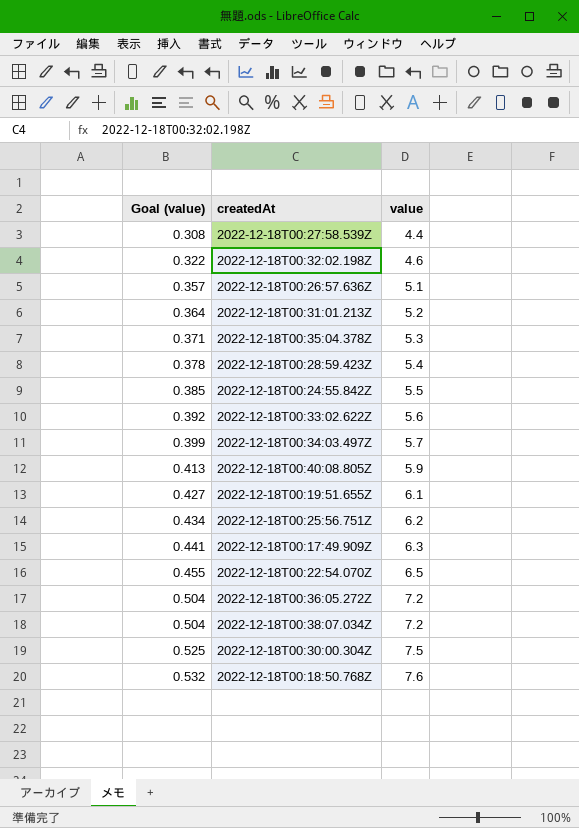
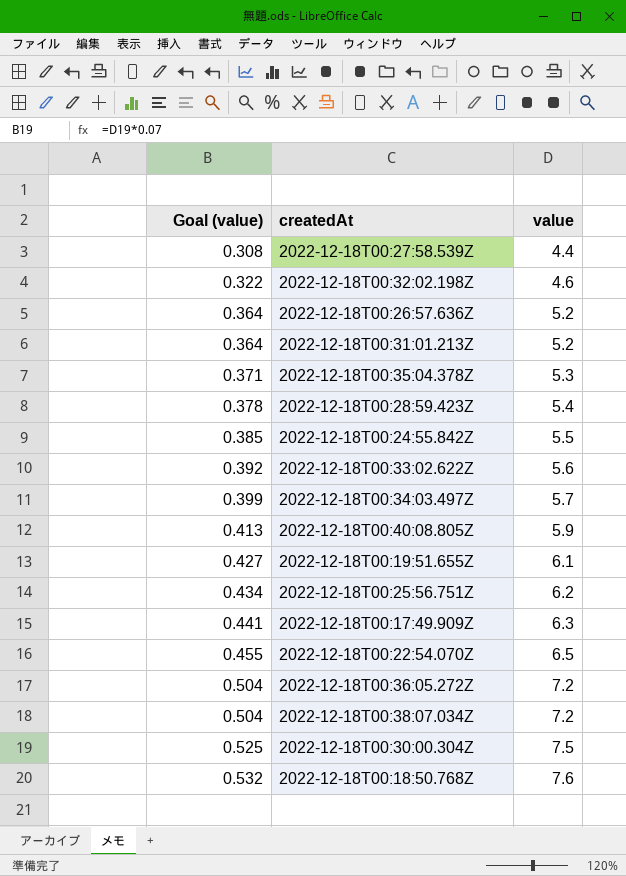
2022-12-18T00:26:57.636Z | Goal (value): 0.357 -> 0.364
2022-12-18T00:26:57.636Z | value: 5.1 -> 5.2

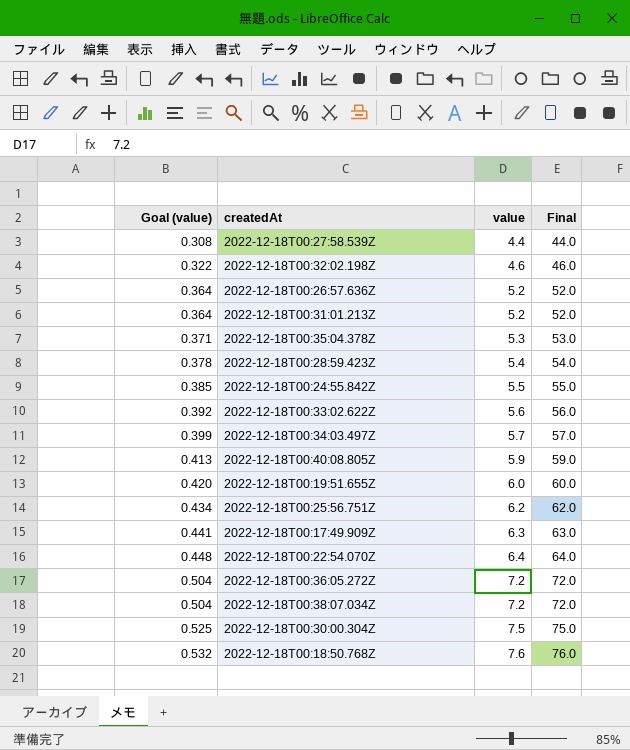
column Final | formula: none -> [value] * 10
2022-12-18T00:19:51.655Z | Goal (value): 0.427 -> 0.420
2022-12-18T00:19:51.655Z | value: 6.1 -> 6.0
2022-12-18T00:22:54.070Z | Goal (value): 0.455 -> 0.448
2022-12-18T00:22:54.070Z | value: 6.5 -> 6.4

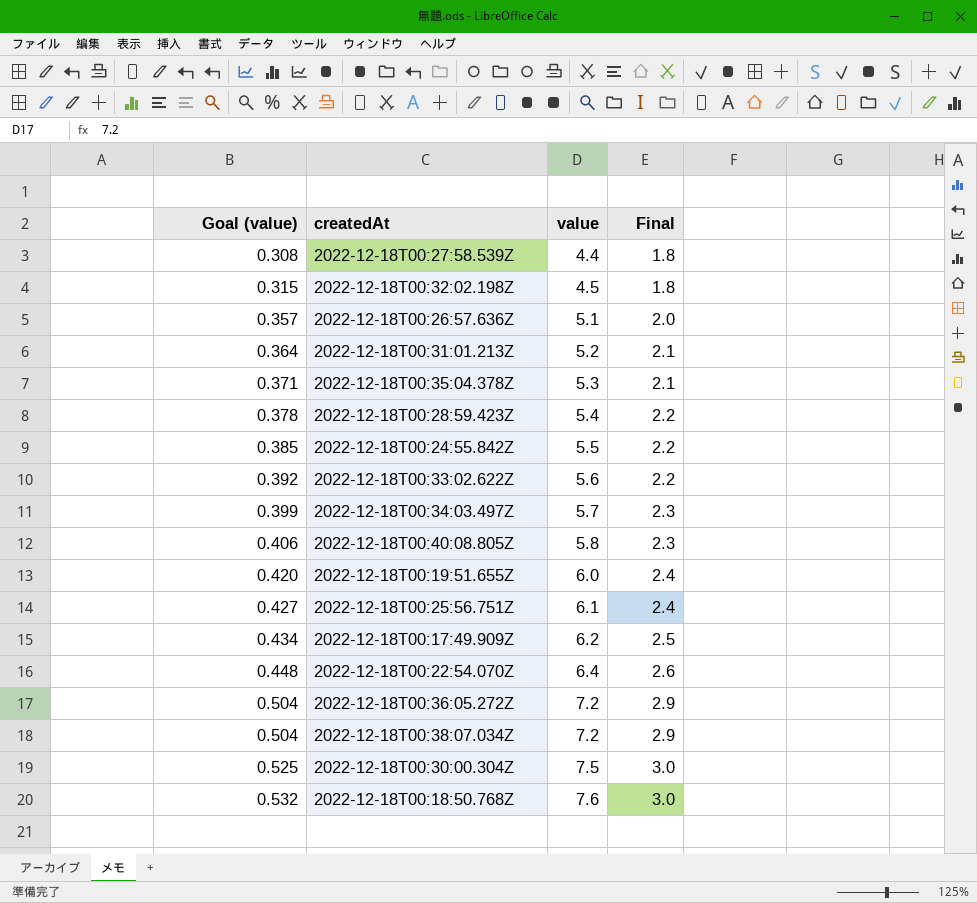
column Final | formula: [value] * 10 -> [value] * 0.4
2022-12-18T00:32:02.198Z | Goal (value): 0.322 -> 0.315
2022-12-18T00:32:02.198Z | value: 4.6 -> 4.5
2022-12-18T00:26:57.636Z | Goal (value): 0.364 -> 0.357
2022-12-18T00:26:57.636Z | value: 5.2 -> 5.1
2022-12-18T00:40:08.805Z | Goal (value): 0.413 -> 0.406
2022-12-18T00:40:08.805Z | value: 5.9 -> 5.8
2022-12-18T00:25:56.751Z | Goal (value): 0.434 -> 0.427
2022-12-18T00:25:56.751Z | value: 6.2 -> 6.1
2022-12-18T00:17:49.909Z | Goal (value): 0.441 -> 0.434
2022-12-18T00:17:49.909Z | value: 6.3 -> 6.2

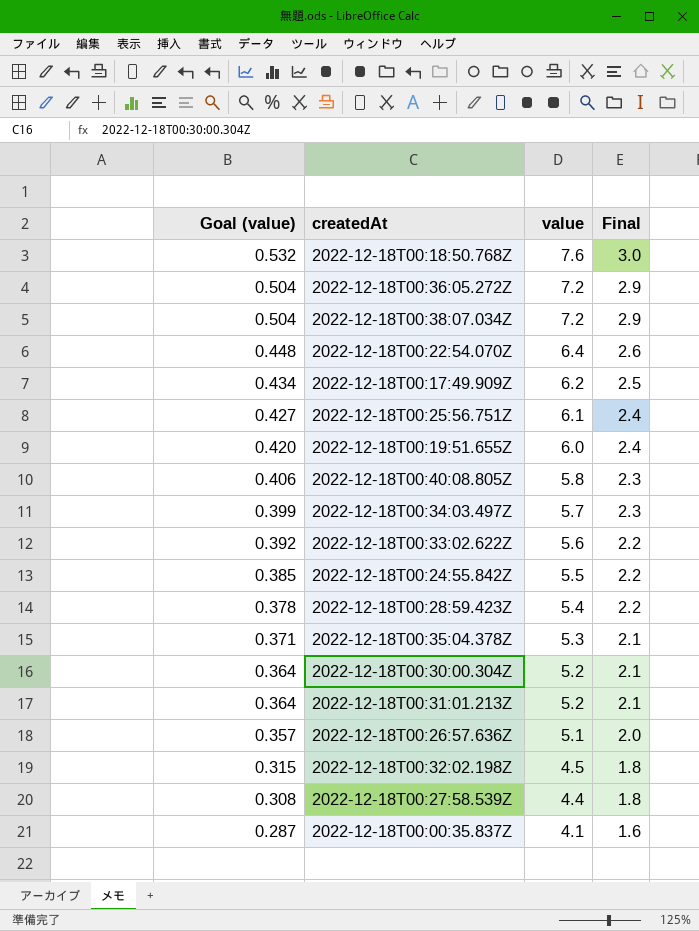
row order: Goal (value) ascending -> Goal (value) descending
2022-12-18T00:30:00.304Z | Goal (value): 0.525 -> 0.364
2022-12-18T00:30:00.304Z | value: 7.5 -> 5.2
2022-12-18T00:30:00.304Z | Final: 3.0 -> 2.1
row 2022-12-18T00:00:35.837Z: none -> 0.287 | 4.1 | 1.6

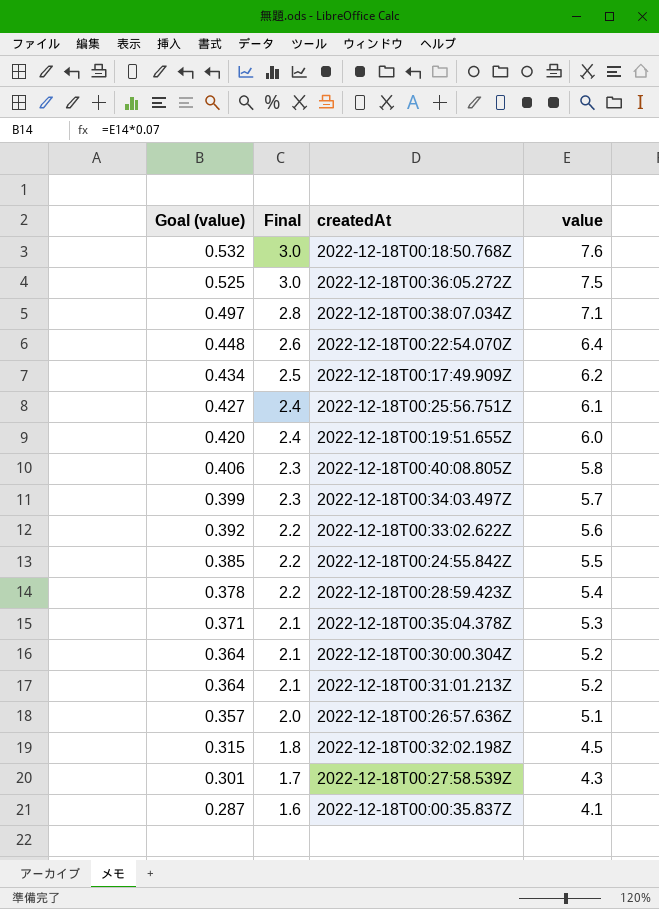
column Final | position: 4 -> 2
2022-12-18T00:36:05.272Z | Goal (value): 0.504 -> 0.525
2022-12-18T00:36:05.272Z | Final: 2.9 -> 3.0
2022-12-18T00:36:05.272Z | value: 7.2 -> 7.5
2022-12-18T00:38:07.034Z | Goal (value): 0.504 -> 0.497
2022-12-18T00:38:07.034Z | Final: 2.9 -> 2.8
2022-12-18T00:38:07.034Z | value: 7.2 -> 7.1
2022-12-18T00:27:58.539Z | Goal (value): 0.308 -> 0.301
2022-12-18T00:27:58.539Z | Final: 1.8 -> 1.7
2022-12-18T00:27:58.539Z | value: 4.4 -> 4.3

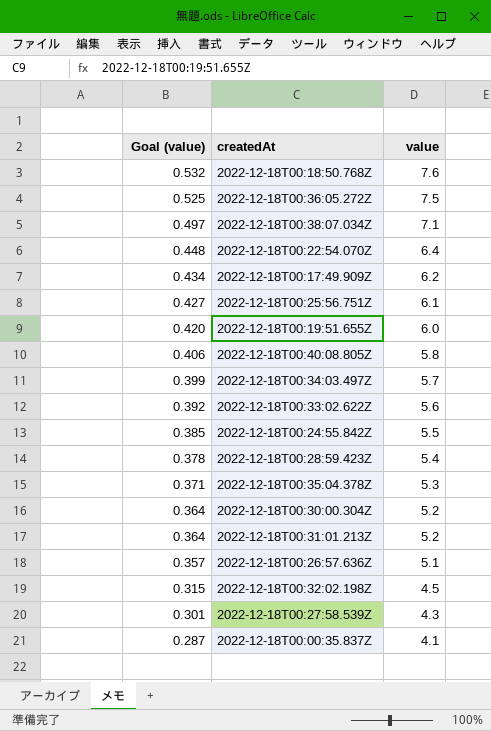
column Final | formula: [value] * 0.4 -> none

